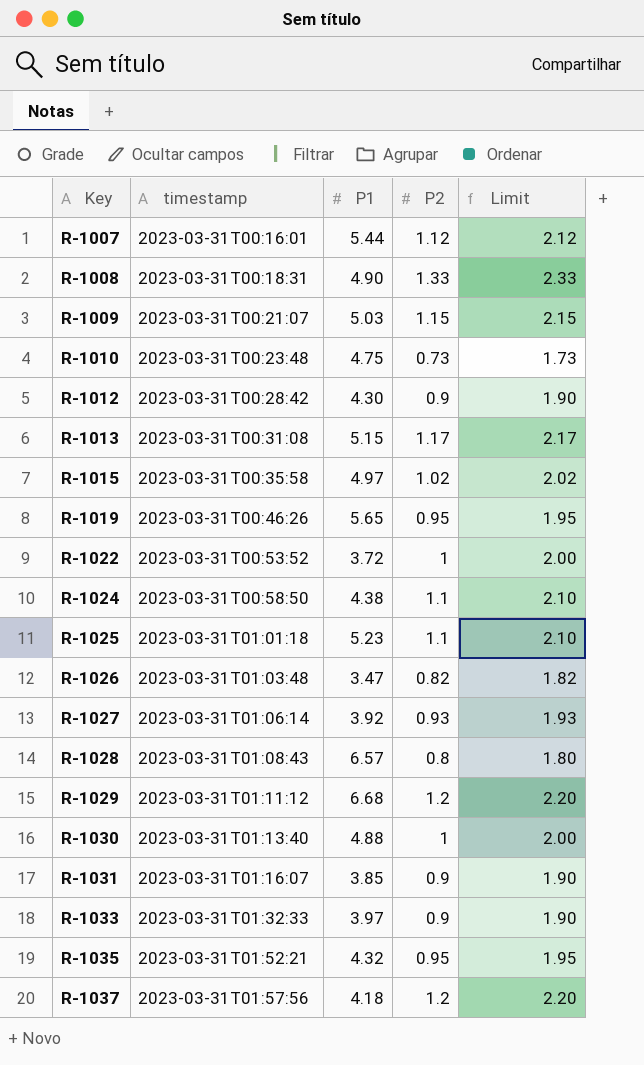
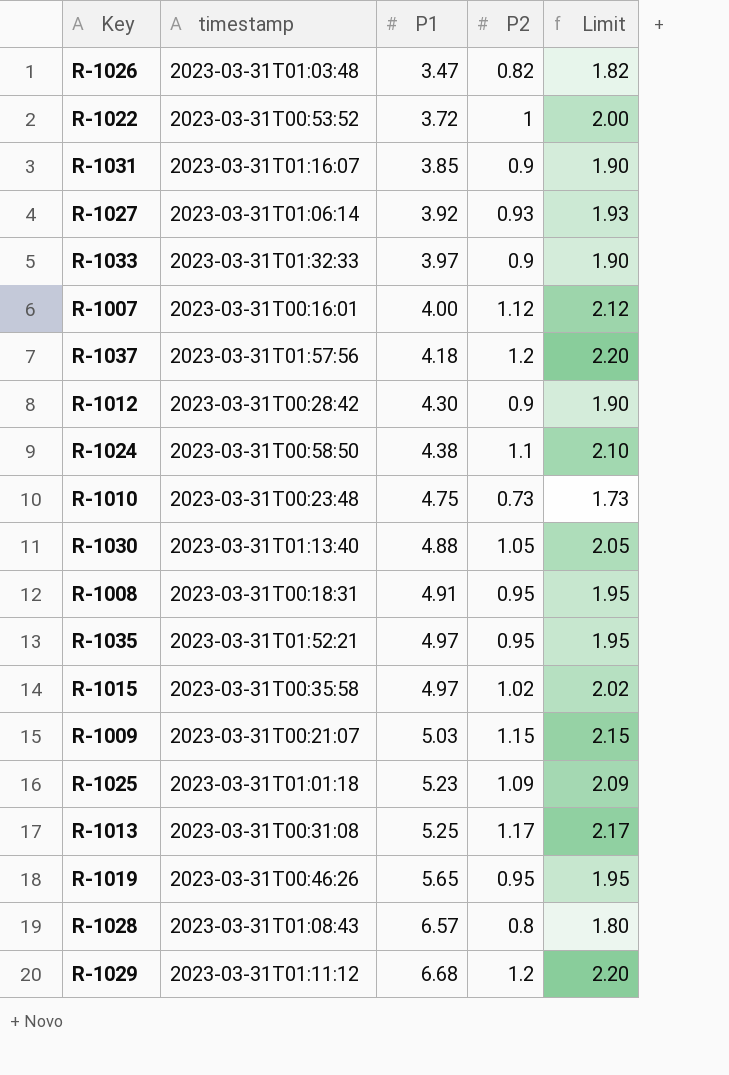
row order: Key ascending -> P1 ascending
R-1007 | P1: 5.44 -> 4.00
R-1030 | P2: 1 -> 1.05
R-1030 | Limit: 2.00 -> 2.05
R-1008 | P1: 4.90 -> 4.91
R-1008 | P2: 1.33 -> 0.95
R-1008 | Limit: 2.33 -> 1.95
R-1035 | P1: 4.32 -> 4.97
R-1025 | P2: 1.1 -> 1.09
R-1025 | Limit: 2.10 -> 2.09
R-1013 | P1: 5.15 -> 5.25

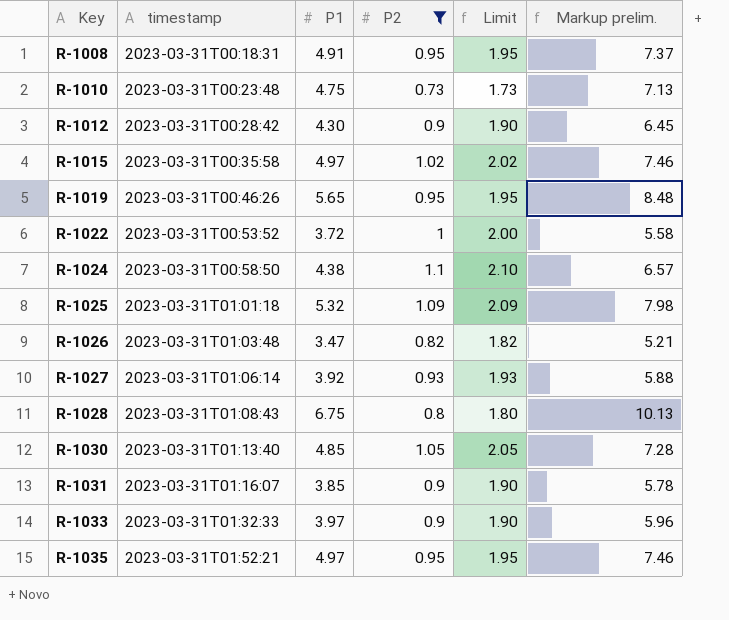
filter: none -> P2 <= 1.1
row order: P1 ascending -> Key ascending
column Markup prelim. | formula: none -> [P1] * 1.5
R-1025 | P1: 5.23 -> 5.32
R-1028 | P1: 6.57 -> 6.75
R-1030 | P1: 4.88 -> 4.85

